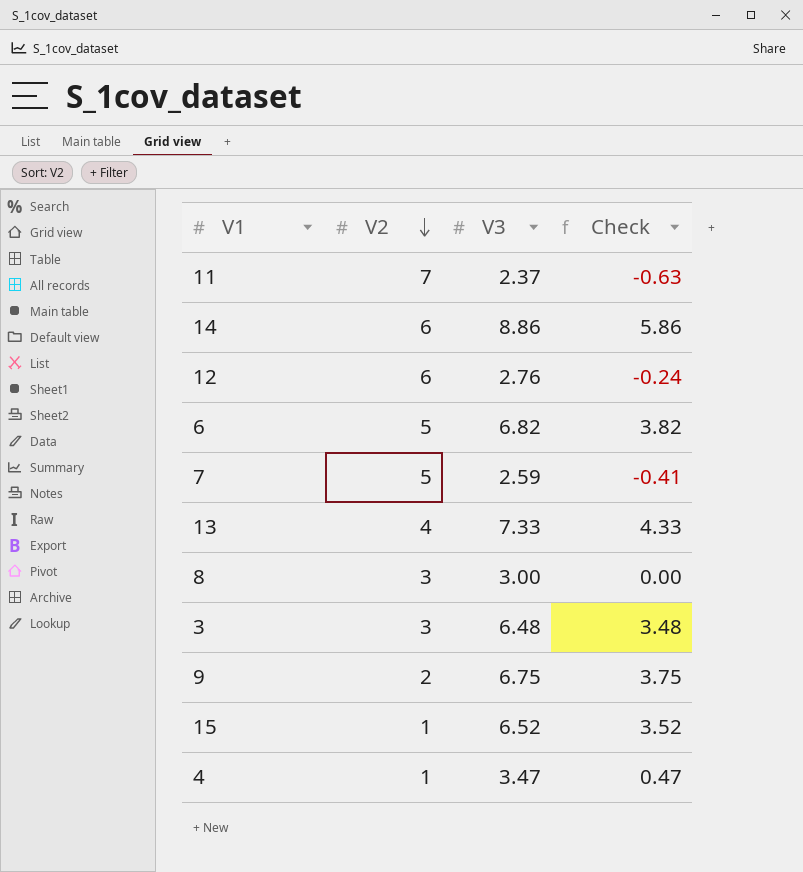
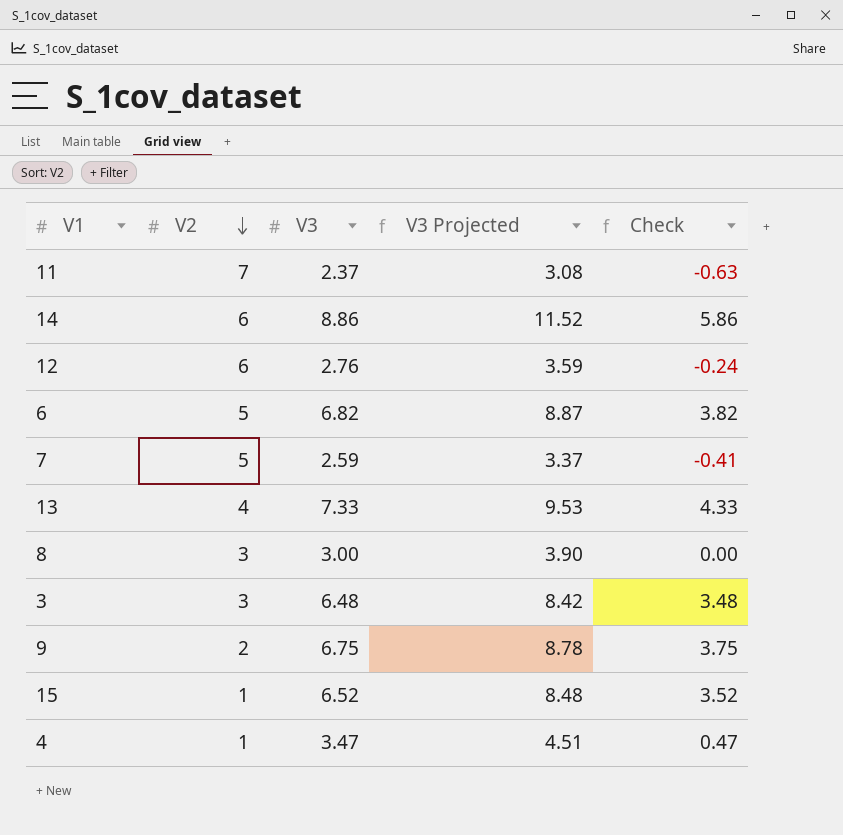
column V3 Projected | formula: none -> [V3] * 1.3

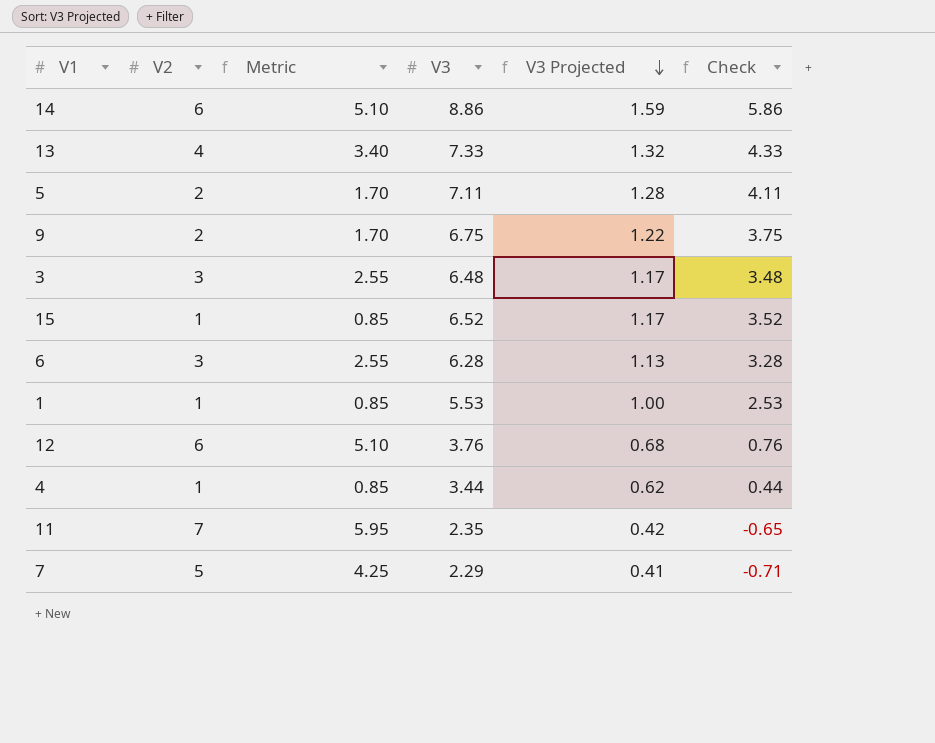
row order: V2 descending -> V3 Projected descending
column Metric | formula: none -> [V2] * 0.85
column V3 Projected | formula: [V3] * 1.3 -> [V3] * 0.18
row 8: 3 | 3.00 | 3.90 | 0.00 -> none
row 5: none -> 2 | 1.70 | 7.11 | 1.28 | 4.11
6 | V2: 5 -> 3
6 | V3: 6.82 -> 6.28
6 | Check: 3.82 -> 3.28
row 1: none -> 1 | 0.85 | 5.53 | 1.00 | 2.53
12 | V3: 2.76 -> 3.76
12 | Check: -0.24 -> 0.76
4 | V3: 3.47 -> 3.44
4 | Check: 0.47 -> 0.44
11 | V3: 2.37 -> 2.35
11 | Check: -0.63 -> -0.65
7 | V3: 2.59 -> 2.29
7 | Check: -0.41 -> -0.71

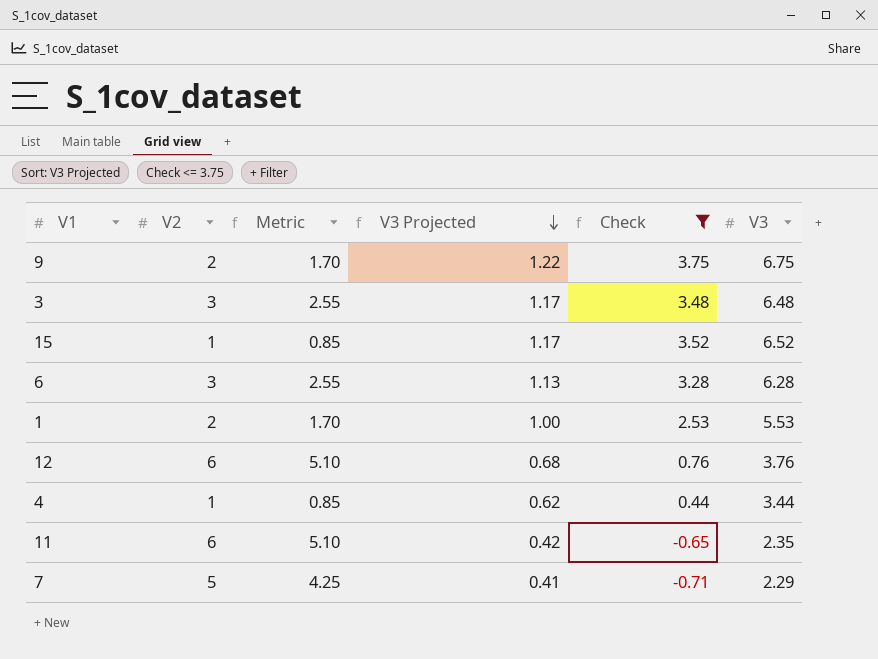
filter: none -> Check <= 3.75
column V3 | position: 4 -> 6
1 | V2: 1 -> 2
1 | Metric: 0.85 -> 1.70
11 | V2: 7 -> 6
11 | Metric: 5.95 -> 5.10

